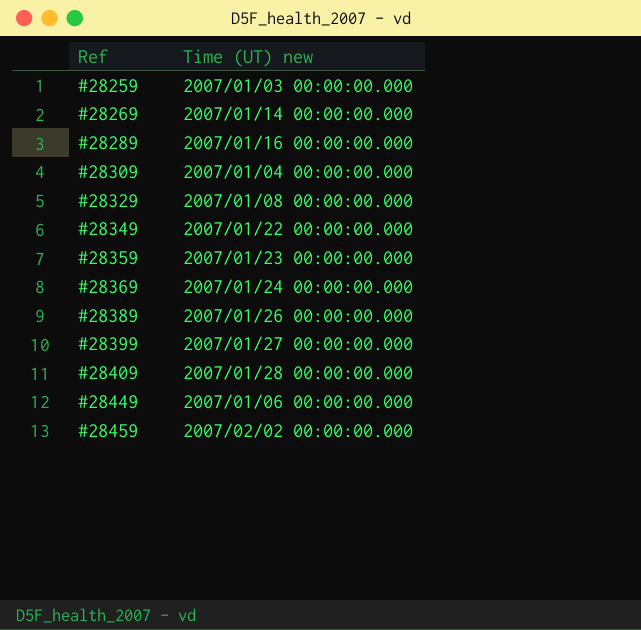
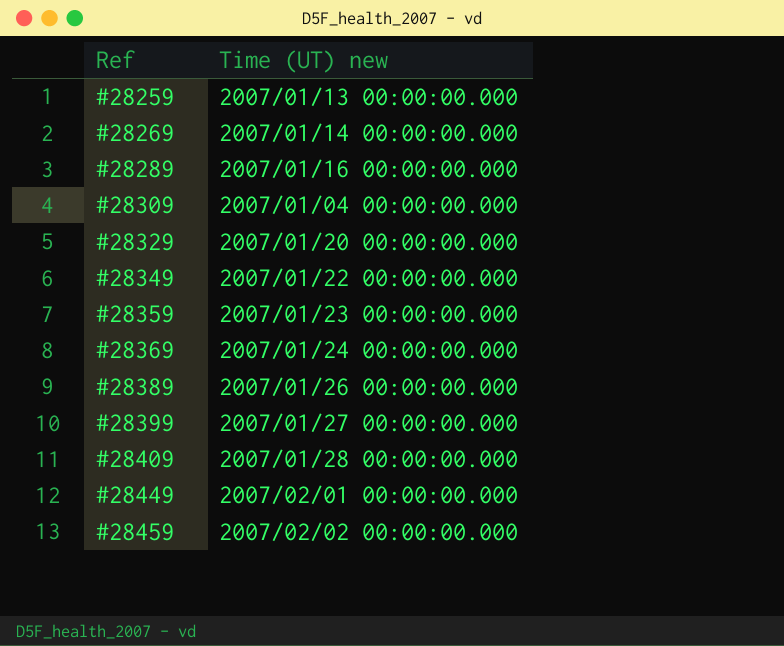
#28259 | Time (UT) new: 2007/01/03 00:00:00.000 -> 2007/01/13 00:00:00.000
#28329 | Time (UT) new: 2007/01/08 00:00:00.000 -> 2007/01/20 00:00:00.000
#28449 | Time (UT) new: 2007/01/06 00:00:00.000 -> 2007/02/01 00:00:00.000

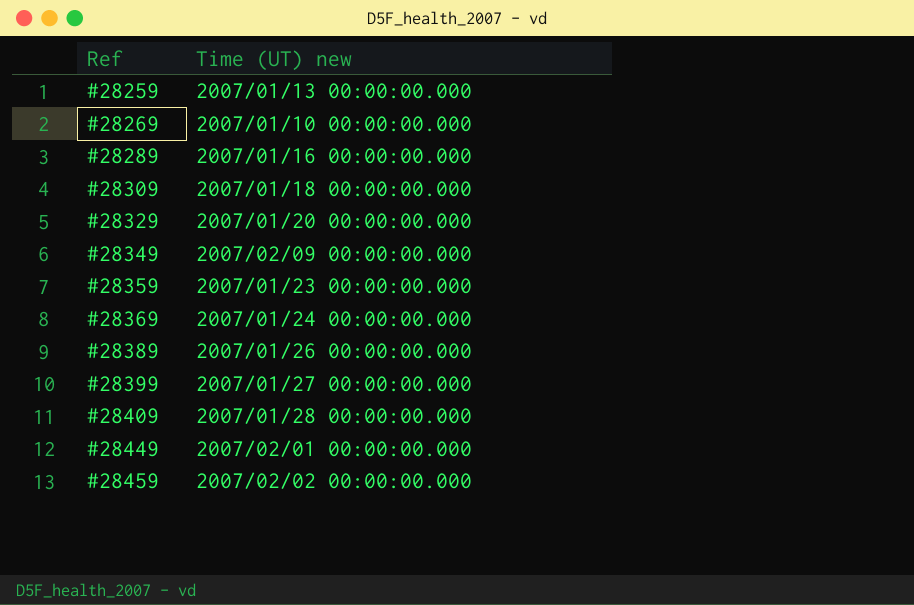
#28269 | Time (UT) new: 2007/01/14 00:00:00.000 -> 2007/01/10 00:00:00.000
#28309 | Time (UT) new: 2007/01/04 00:00:00.000 -> 2007/01/18 00:00:00.000
#28349 | Time (UT) new: 2007/01/22 00:00:00.000 -> 2007/02/09 00:00:00.000

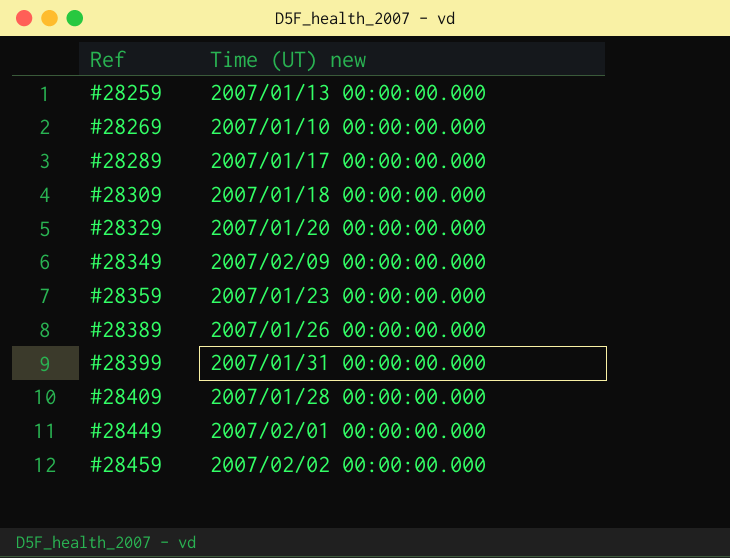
row #28369: 2007/01/24 00:00:00.000 -> none
#28289 | Time (UT) new: 2007/01/16 00:00:00.000 -> 2007/01/17 00:00:00.000
#28399 | Time (UT) new: 2007/01/27 00:00:00.000 -> 2007/01/31 00:00:00.000

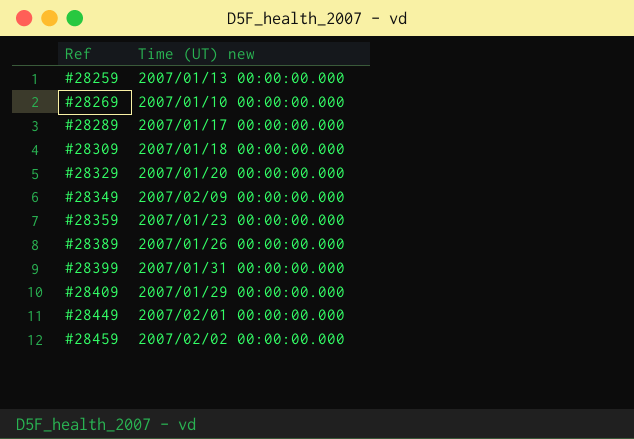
#28409 | Time (UT) new: 2007/01/28 00:00:00.000 -> 2007/01/29 00:00:00.000

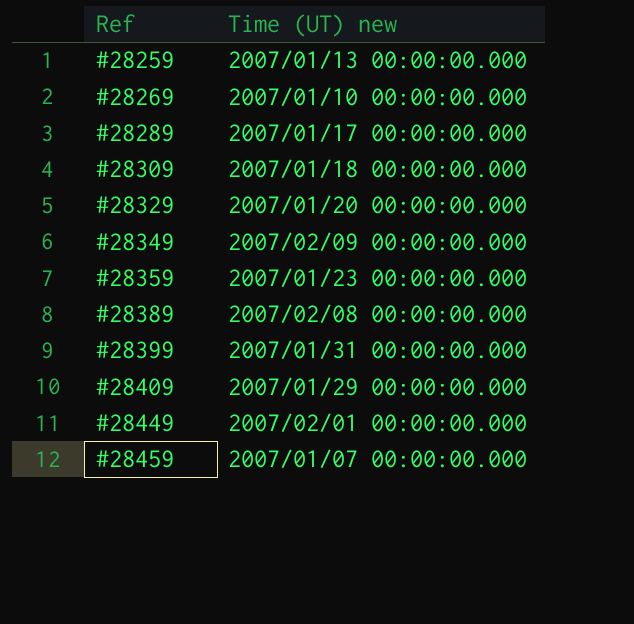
#28389 | Time (UT) new: 2007/01/26 00:00:00.000 -> 2007/02/08 00:00:00.000
#28459 | Time (UT) new: 2007/02/02 00:00:00.000 -> 2007/01/07 00:00:00.000

